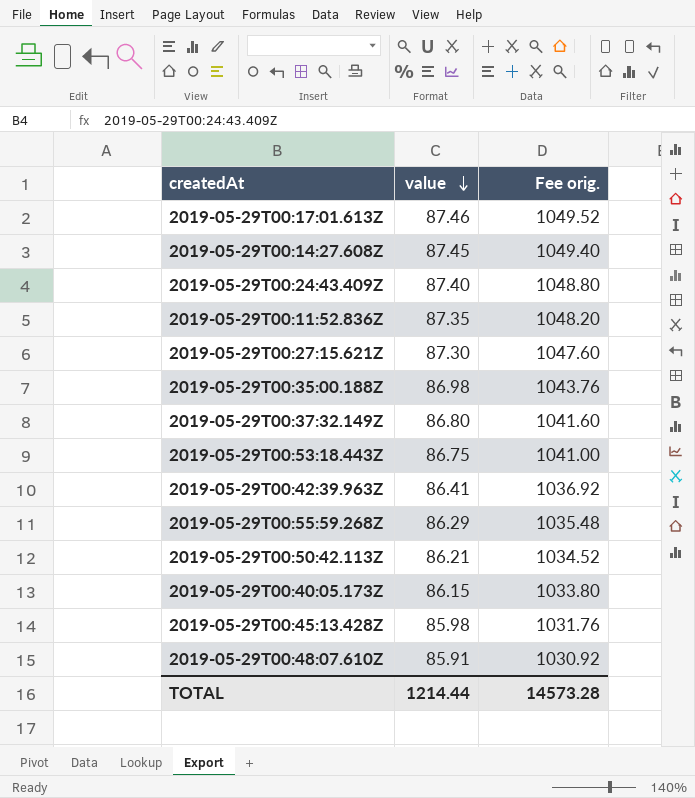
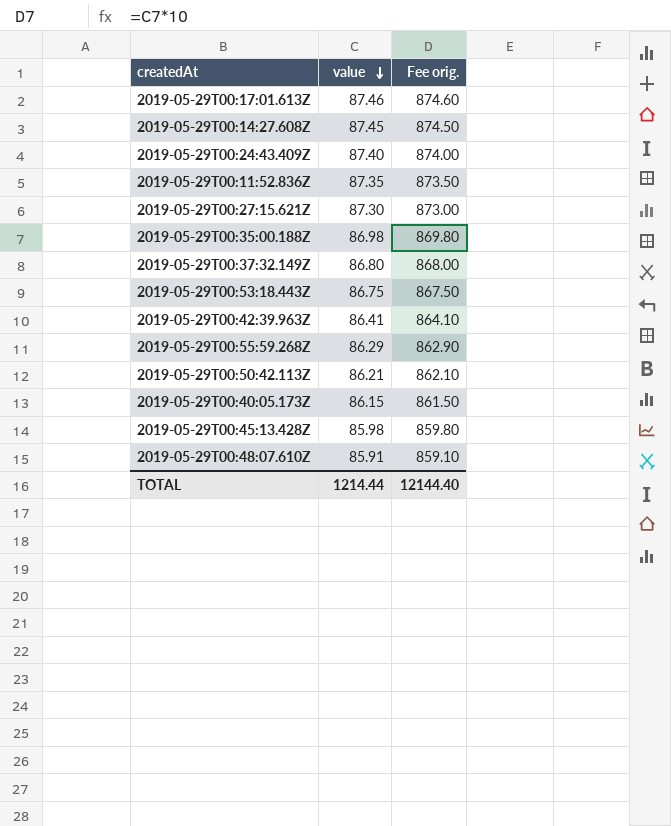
column Fee orig. | formula: [value] * 12 -> [value] * 10
TOTAL | Fee orig.: 14573.28 -> 12144.40

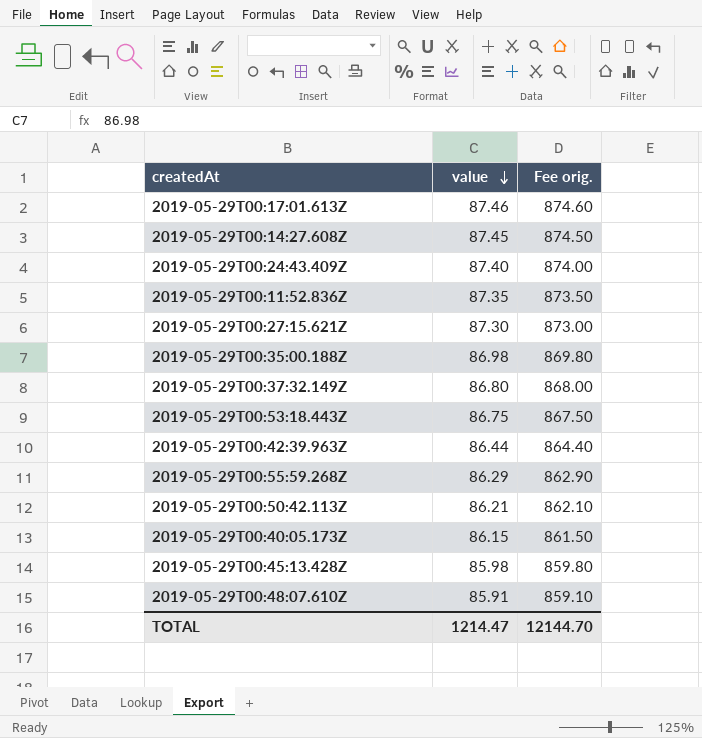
2019-05-29T00:42:39.963Z | value: 86.41 -> 86.44
2019-05-29T00:42:39.963Z | Fee orig.: 864.10 -> 864.40
TOTAL | value: 1214.44 -> 1214.47
TOTAL | Fee orig.: 12144.40 -> 12144.70

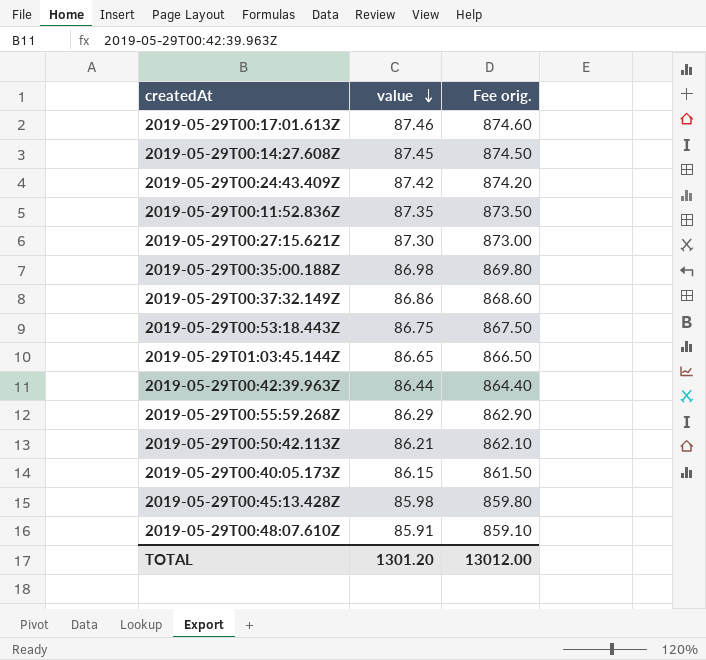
2019-05-29T00:24:43.409Z | value: 87.40 -> 87.42
2019-05-29T00:24:43.409Z | Fee orig.: 874.00 -> 874.20
2019-05-29T00:37:32.149Z | value: 86.80 -> 86.86
2019-05-29T00:37:32.149Z | Fee orig.: 868.00 -> 868.60
row 2019-05-29T01:03:45.144Z: none -> 86.65 | 866.50
TOTAL | value: 1214.47 -> 1301.20
TOTAL | Fee orig.: 12144.70 -> 13012.00

